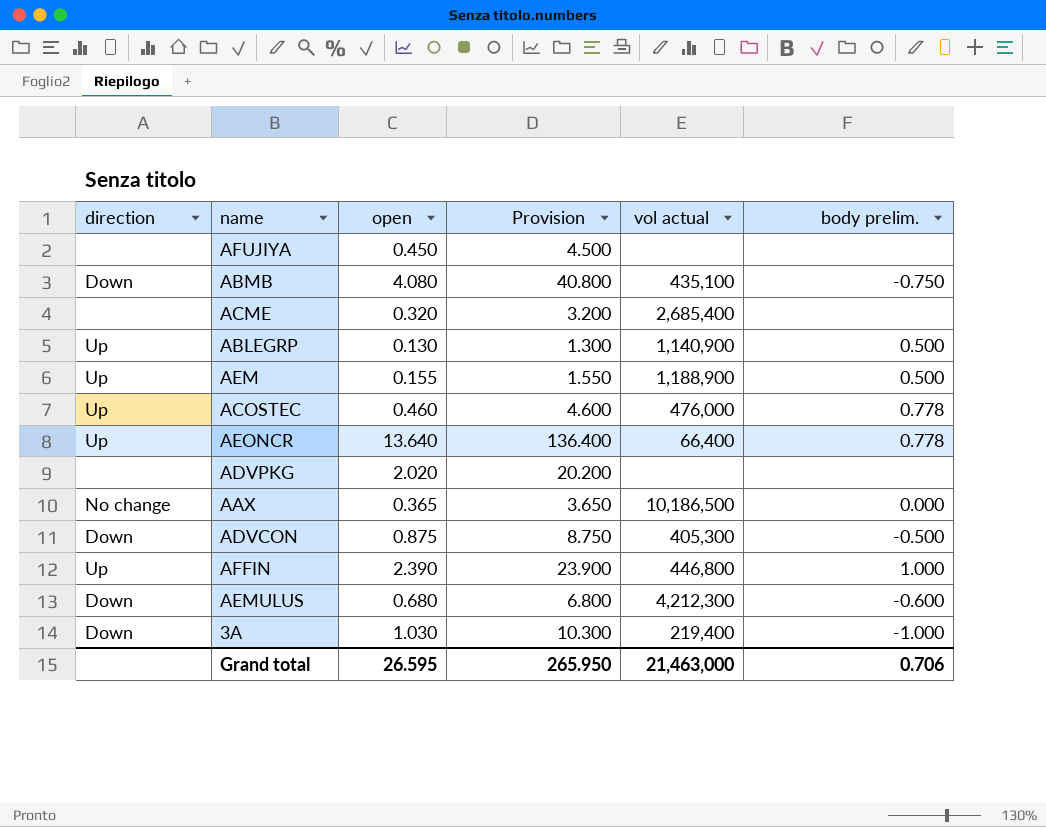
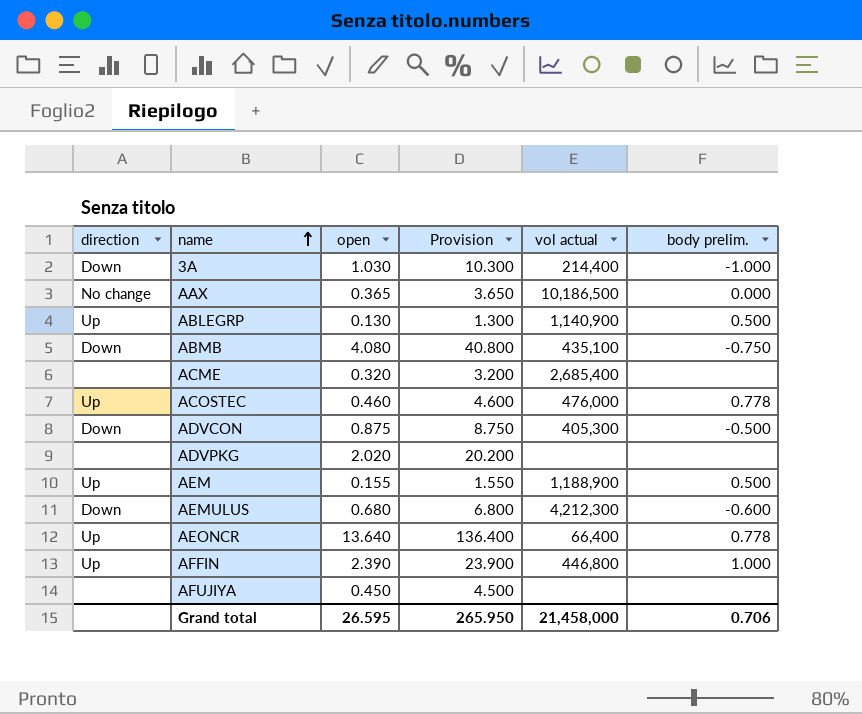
row order: none -> name ascending
3A | vol actual: 219,400 -> 214,400
Grand total | vol actual: 21,463,000 -> 21,458,000

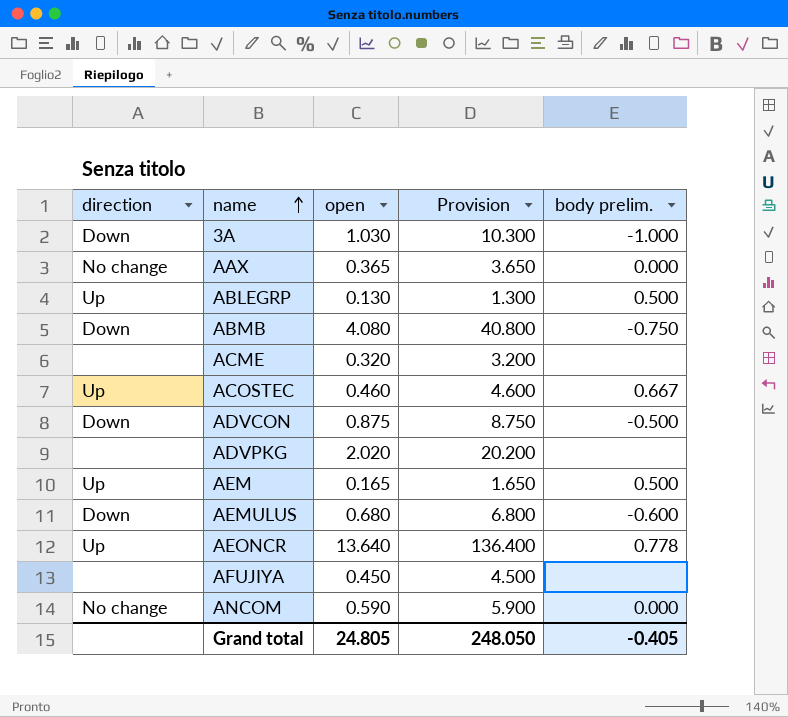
column vol actual | position: 5 -> none
row AFFIN: Up | 2.390 | 23.900 | 446,800 | 1.000 -> none
ACOSTEC | body prelim.: 0.778 -> 0.667
AEM | open: 0.155 -> 0.165
AEM | Provision: 1.550 -> 1.650
row ANCOM: none -> No change | 0.590 | 5.900 | 0.000
Grand total | open: 26.595 -> 24.805
Grand total | Provision: 265.950 -> 248.050
Grand total | body prelim.: 0.706 -> -0.405

